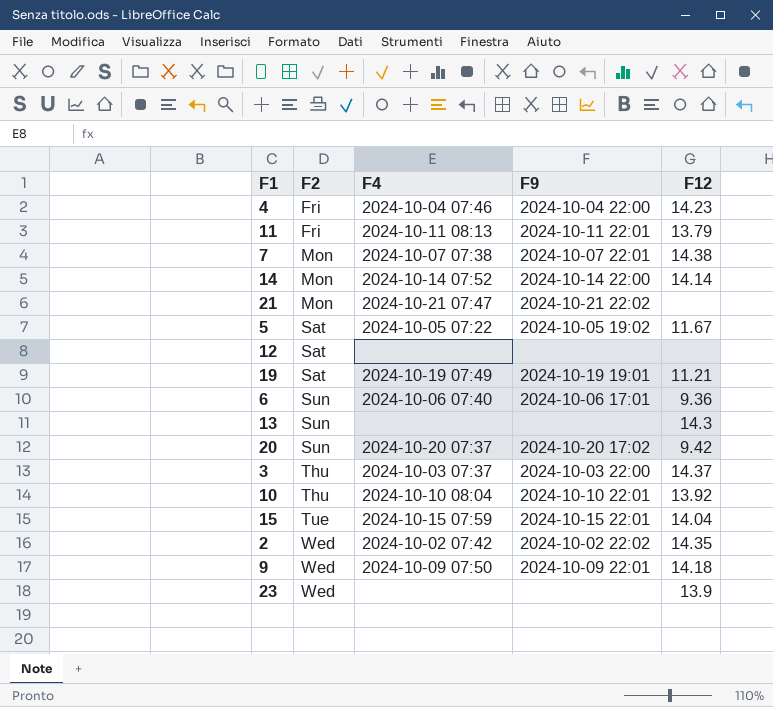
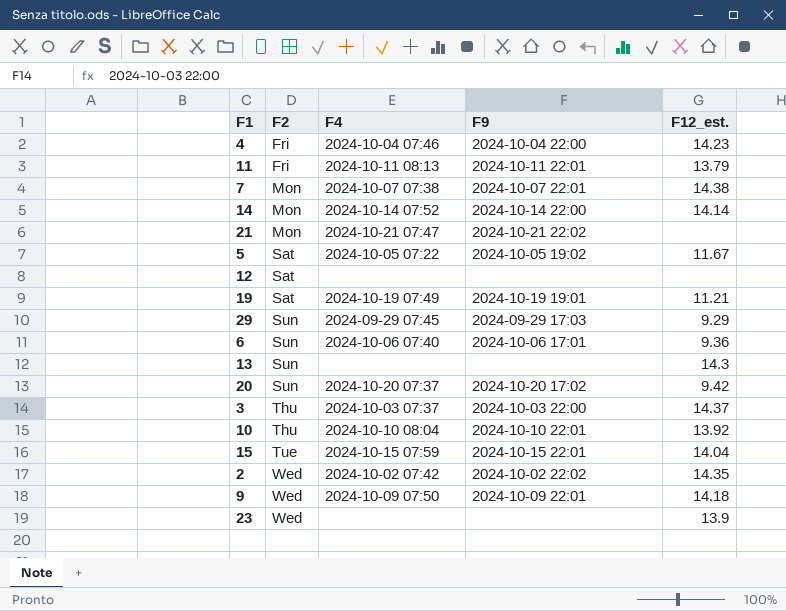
column name: F12 -> F12_est.
row 29: none -> Sun | 2024-09-29 07:45 | 2024-09-29 17:03 | 9.29

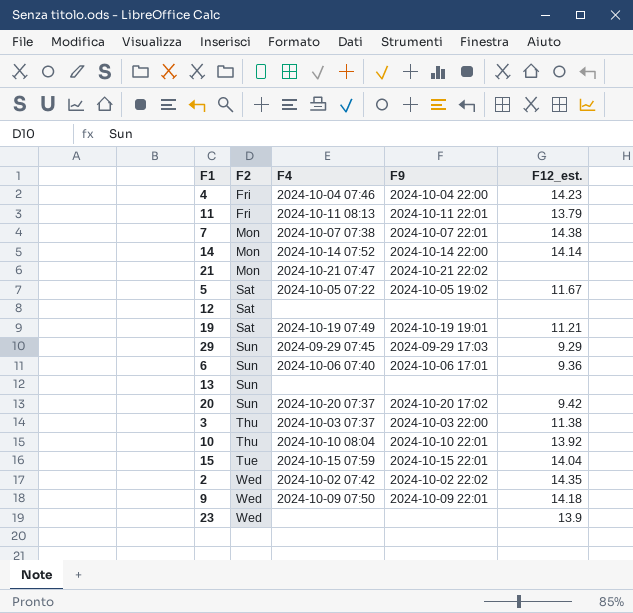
13 | F12_est.: 14.3 -> none
3 | F12_est.: 14.37 -> 11.38

